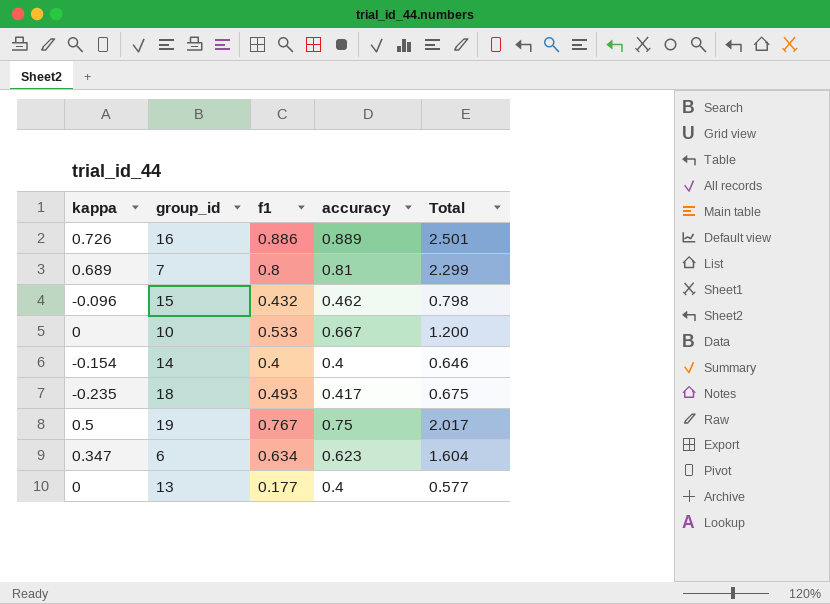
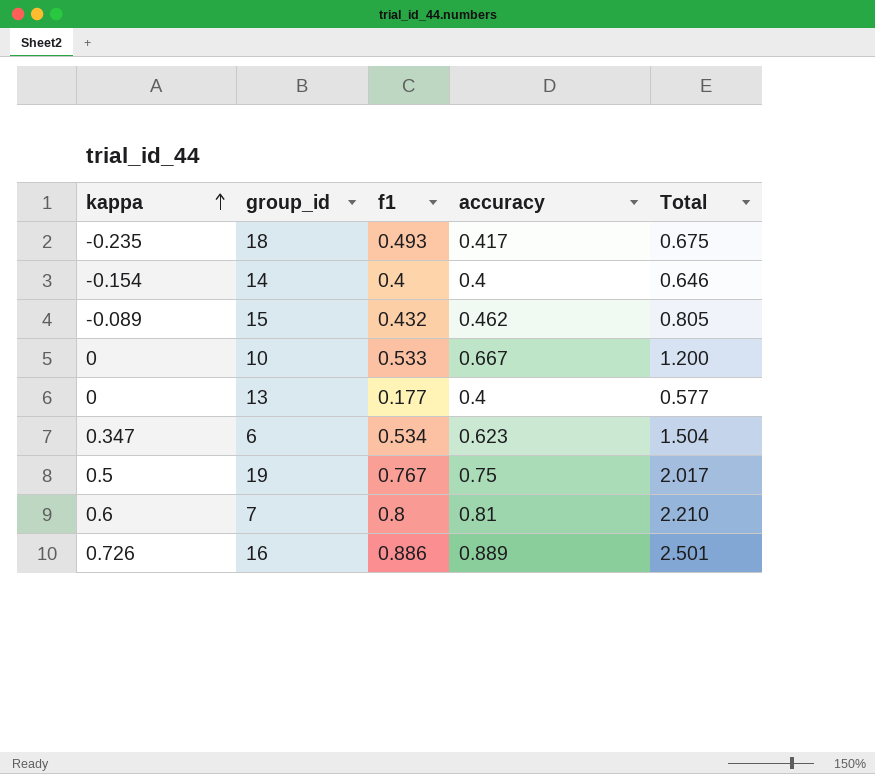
row order: none -> kappa ascending
15 | kappa: -0.096 -> -0.089
15 | Total: 0.798 -> 0.805
6 | f1: 0.634 -> 0.534
6 | Total: 1.604 -> 1.504
7 | kappa: 0.689 -> 0.6
7 | Total: 2.299 -> 2.210

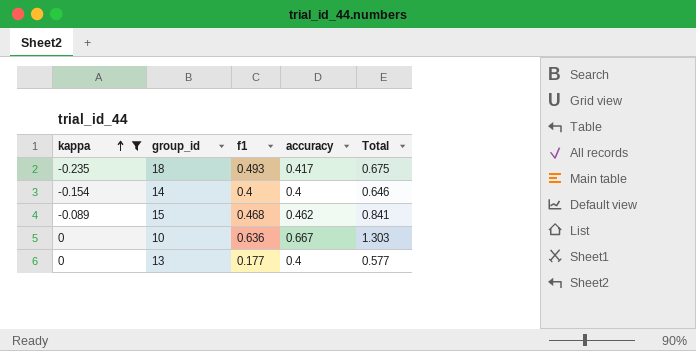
filter: none -> kappa <= 0
15 | f1: 0.432 -> 0.468
15 | Total: 0.805 -> 0.841
10 | f1: 0.533 -> 0.636
10 | Total: 1.200 -> 1.303

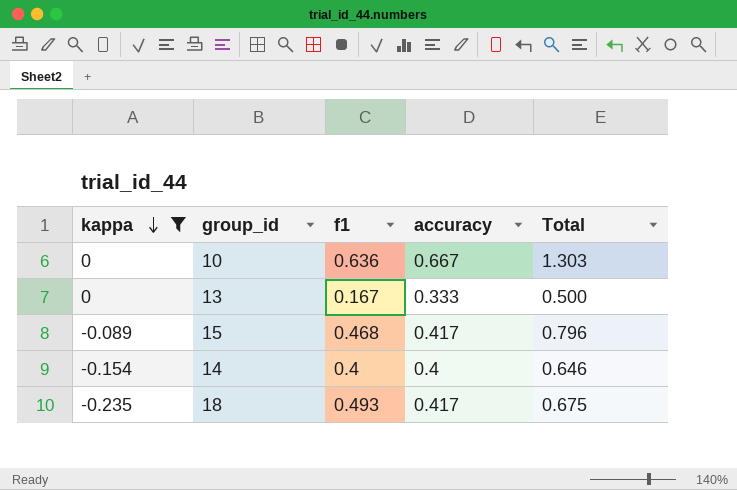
row order: kappa ascending -> kappa descending
13 | f1: 0.177 -> 0.167
13 | accuracy: 0.4 -> 0.333
13 | Total: 0.577 -> 0.500
15 | accuracy: 0.462 -> 0.417
15 | Total: 0.841 -> 0.796

